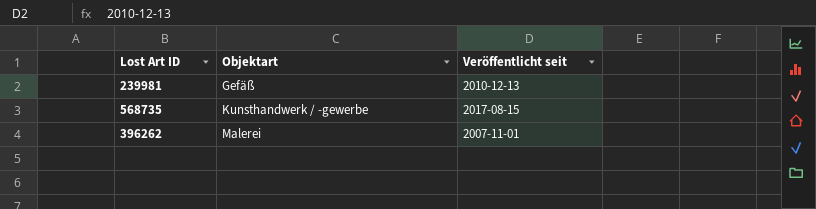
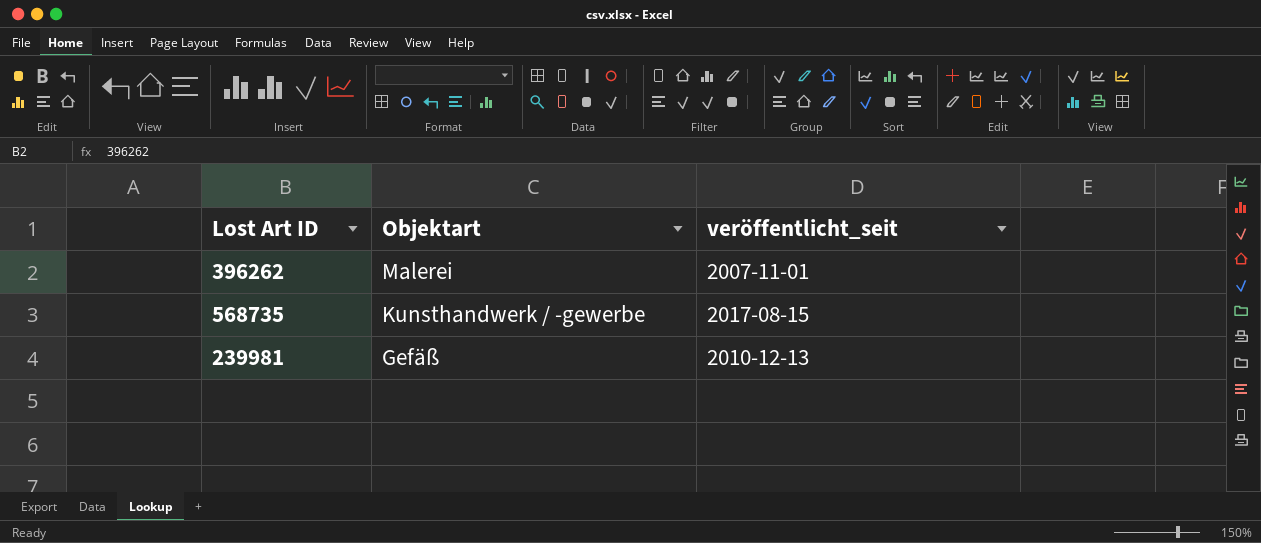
row order: Objektart ascending -> Objektart descending
column name: Veröffentlicht seit -> veröffentlicht_seit

